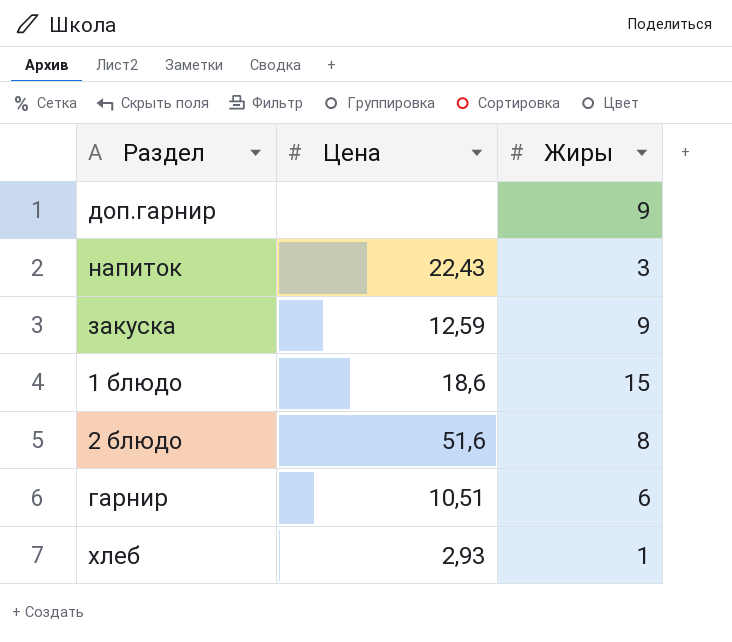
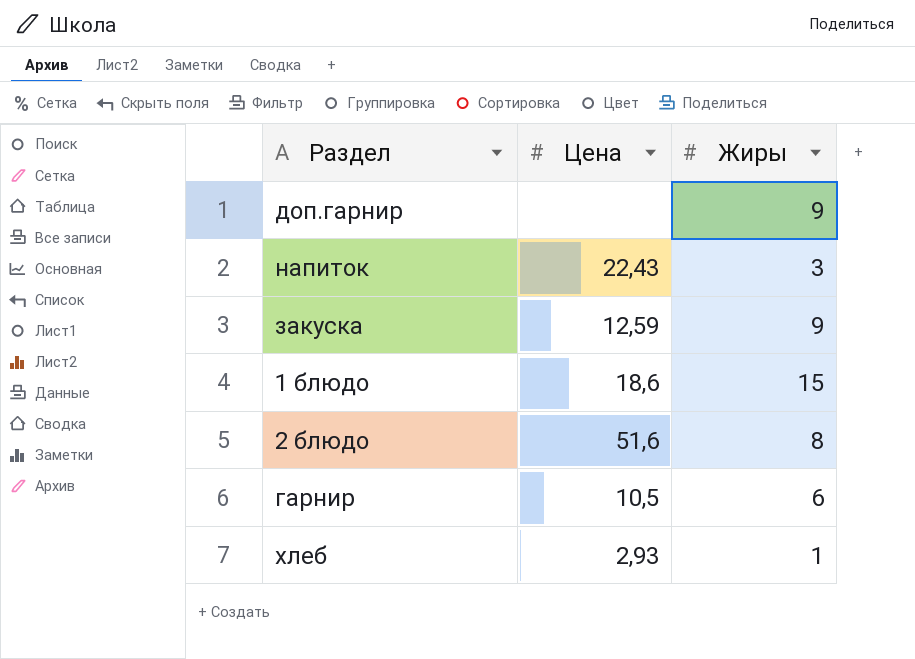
гарнир | Цена: 10,51 -> 10,5

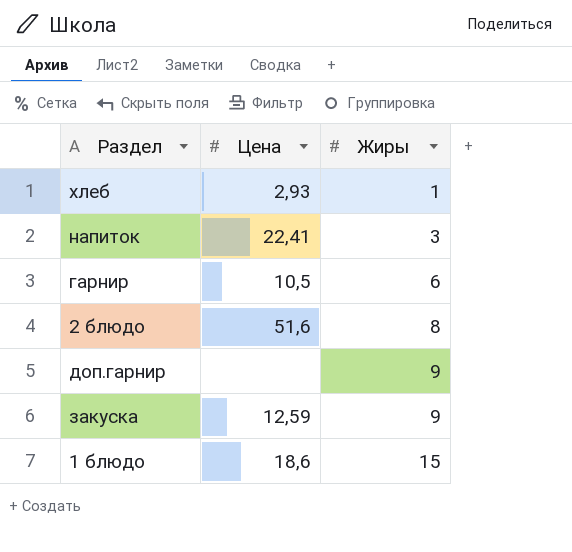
row order: none -> Жиры ascending
напиток | Цена: 22,43 -> 22,41

